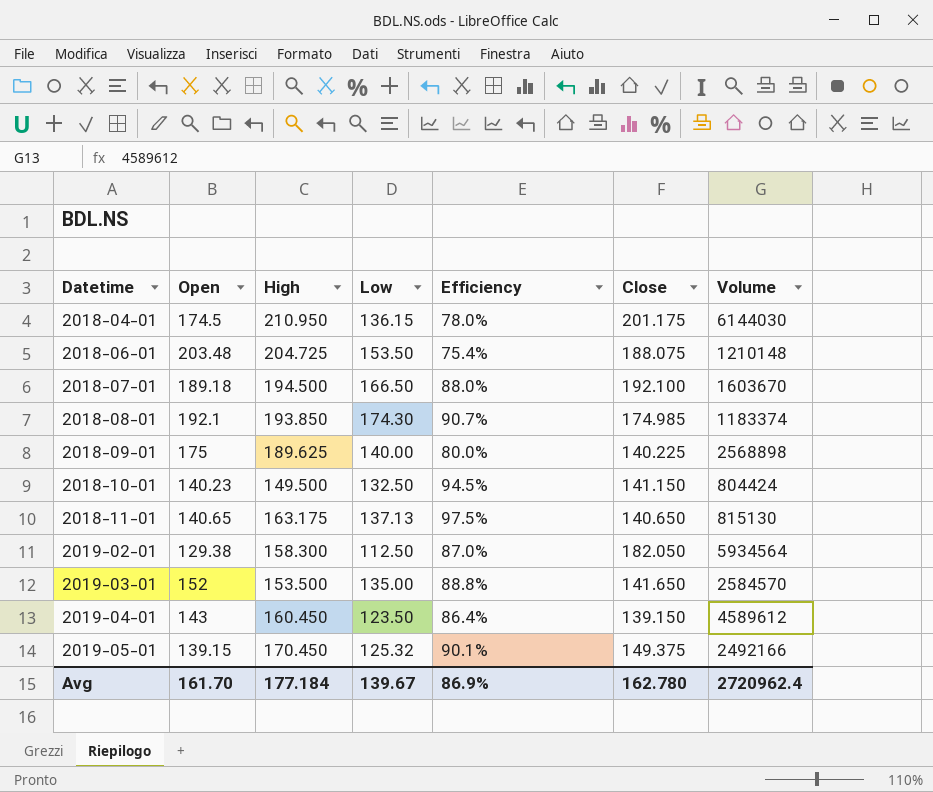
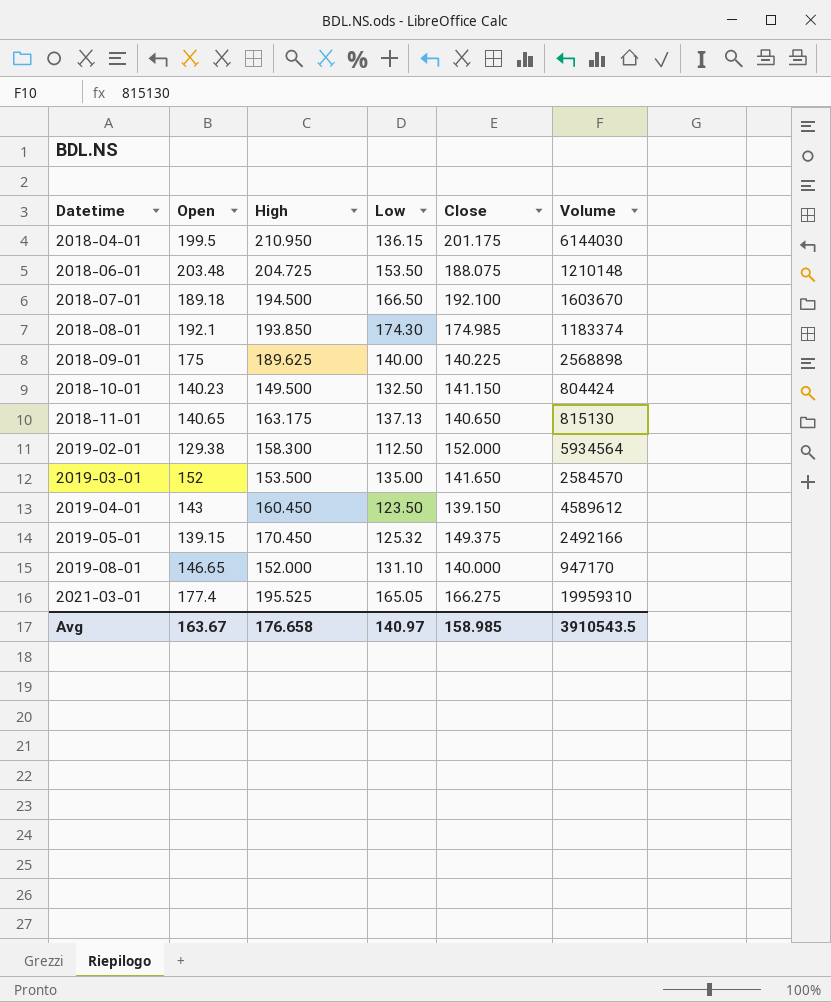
column Efficiency | formula: [Low] / [Open] -> none
2018-04-01 | Open: 174.5 -> 199.5
2019-02-01 | Close: 182.050 -> 152.000
row 2019-08-01: none -> 146.65 | 152.000 | 131.10 | 140.000 | 947170
row 2021-03-01: none -> 177.4 | 195.525 | 165.05 | 166.275 | 19959310
Avg | Open: 161.70 -> 163.67
Avg | High: 177.184 -> 176.658
Avg | Low: 139.67 -> 140.97
Avg | Close: 162.780 -> 158.985
Avg | Volume: 2720962.4 -> 3910543.5

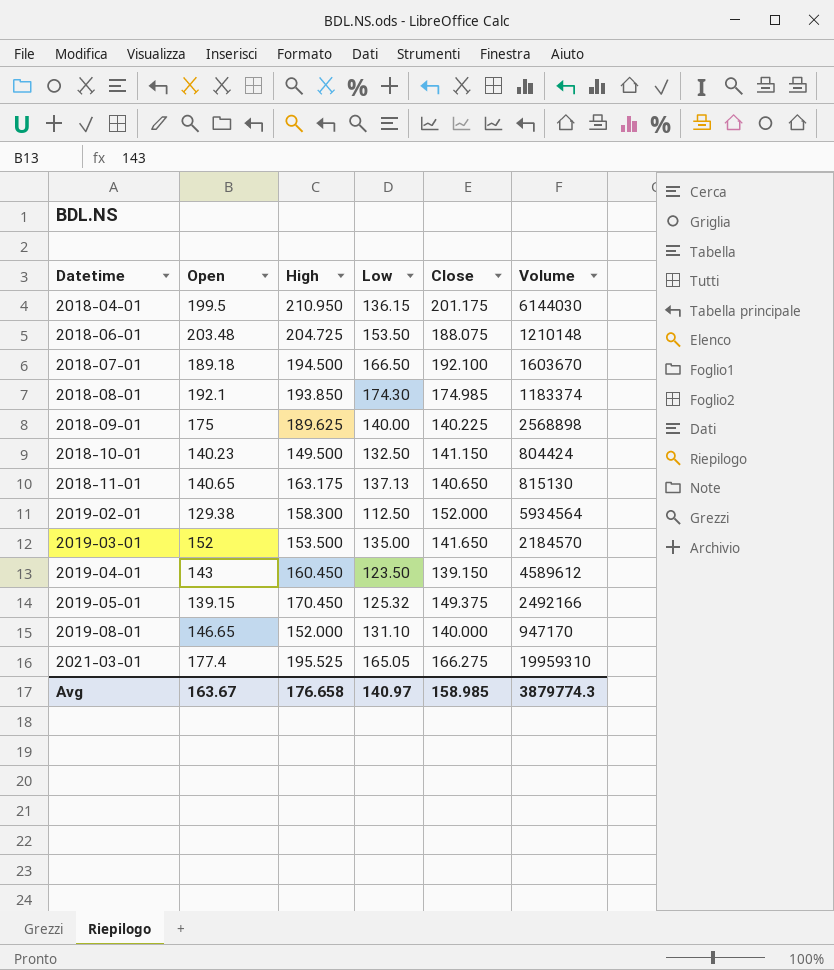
2019-03-01 | Volume: 2584570 -> 2184570
Avg | Volume: 3910543.5 -> 3879774.3

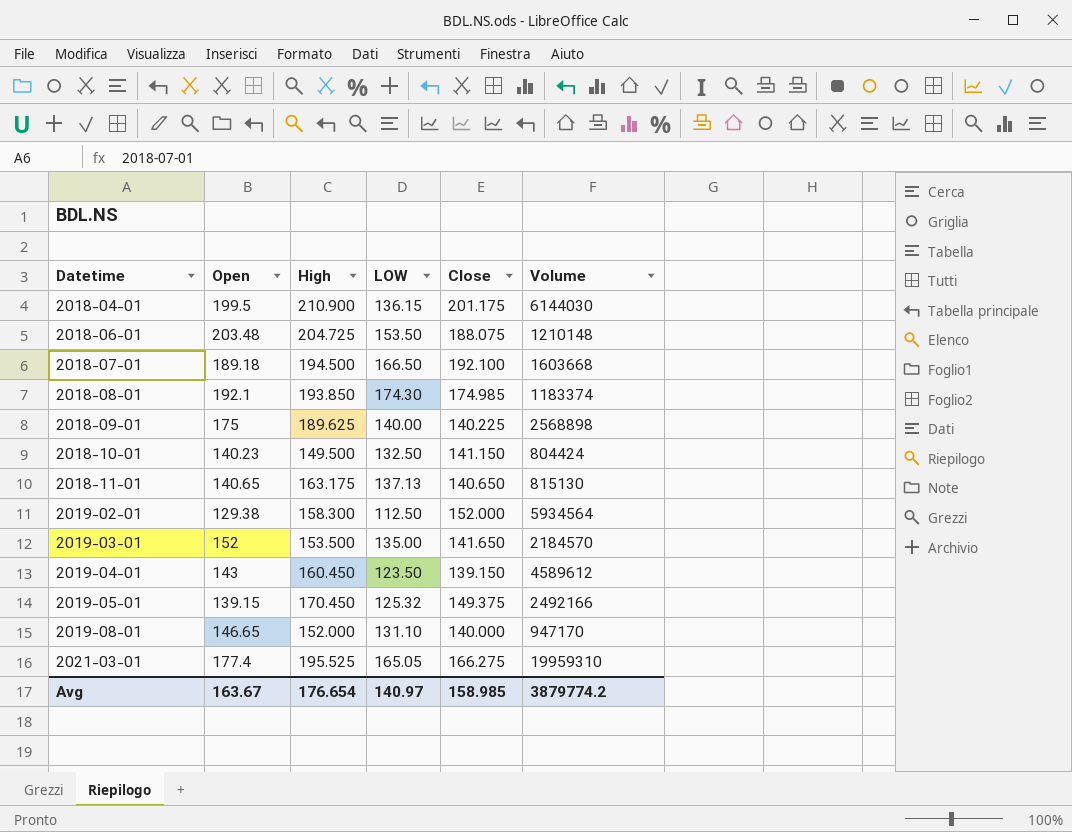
column name: Low -> LOW
2018-04-01 | High: 210.950 -> 210.900
2018-07-01 | Volume: 1603670 -> 1603668
Avg | High: 176.658 -> 176.654
Avg | Volume: 3879774.3 -> 3879774.2

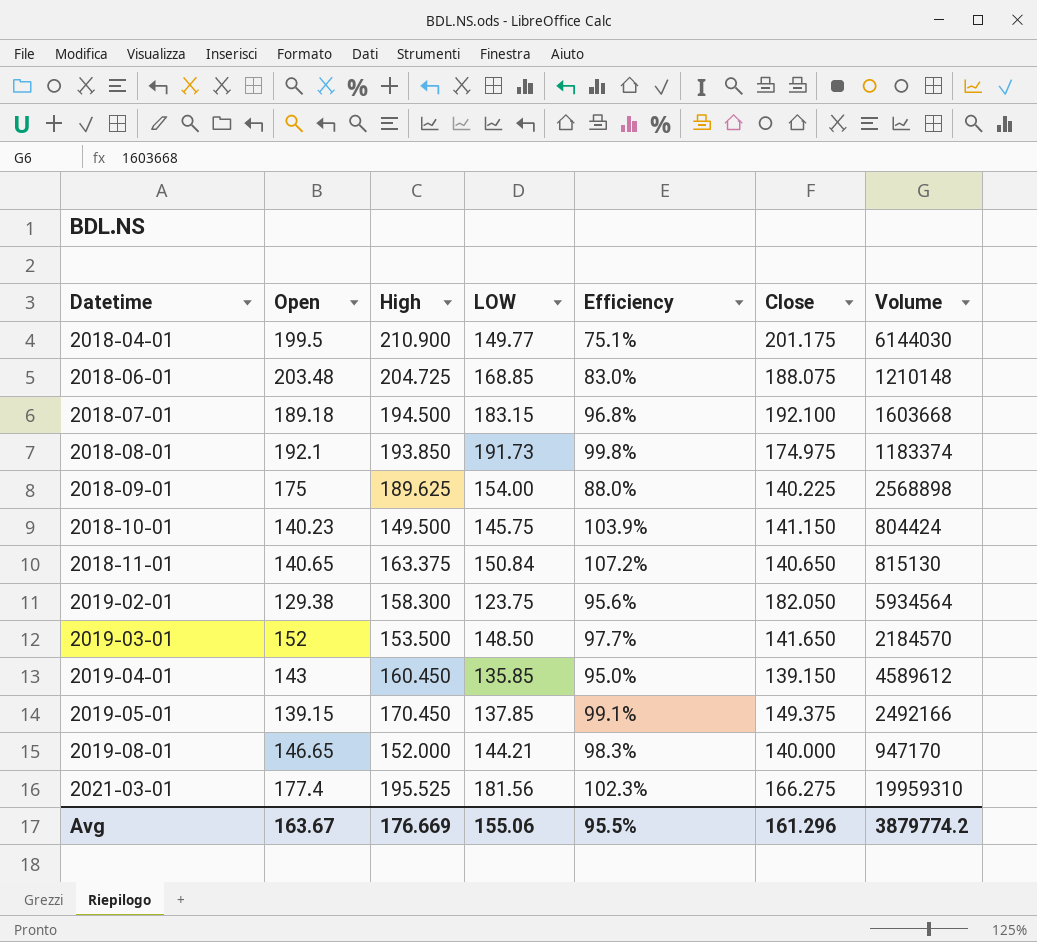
column Efficiency | formula: none -> [LOW] / [Open]
2018-04-01 | LOW: 136.15 -> 149.77
2018-06-01 | LOW: 153.50 -> 168.85
2018-07-01 | LOW: 166.50 -> 183.15
2018-08-01 | LOW: 174.30 -> 191.73
2018-08-01 | Close: 174.985 -> 174.975
2018-09-01 | LOW: 140.00 -> 154.00
2018-10-01 | LOW: 132.50 -> 145.75
2018-11-01 | High: 163.175 -> 163.375
2018-11-01 | LOW: 137.13 -> 150.84
2019-02-01 | LOW: 112.50 -> 123.75
2019-02-01 | Close: 152.000 -> 182.050
2019-03-01 | LOW: 135.00 -> 148.50
2019-04-01 | LOW: 123.50 -> 135.85
2019-05-01 | LOW: 125.32 -> 137.85
2019-08-01 | LOW: 131.10 -> 144.21
2021-03-01 | LOW: 165.05 -> 181.56
Avg | High: 176.654 -> 176.669
Avg | LOW: 140.97 -> 155.06
Avg | Close: 158.985 -> 161.296

